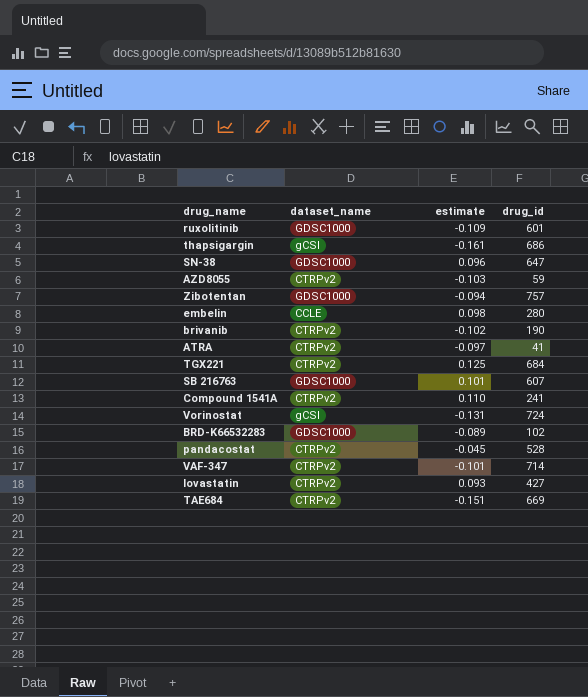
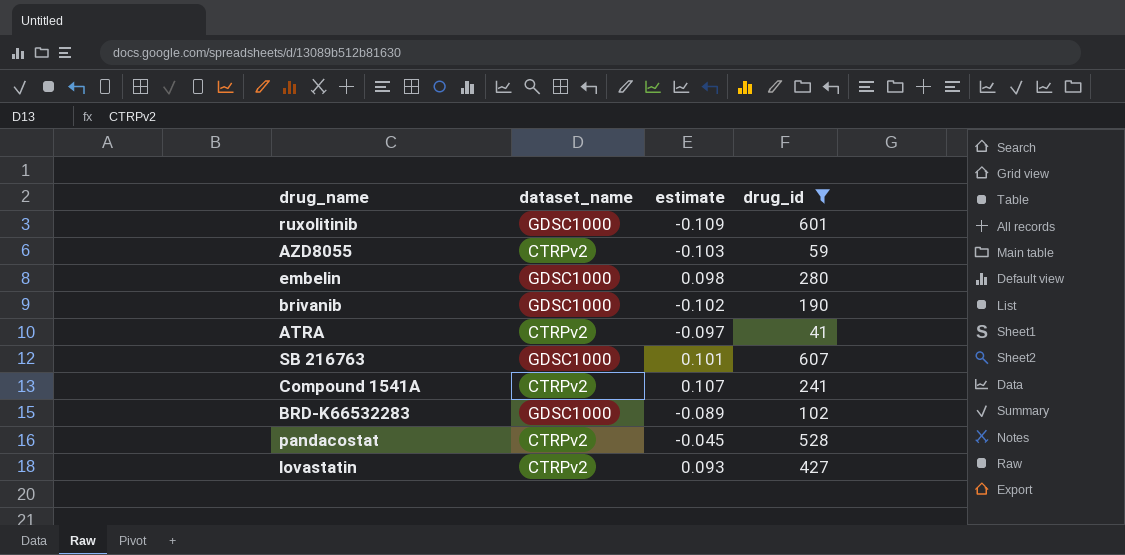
filter: none -> drug_id <= 607
embelin | dataset_name: CCLE -> GDSC1000
brivanib | dataset_name: CTRPv2 -> GDSC1000
Compound 1541A | estimate: 0.110 -> 0.107

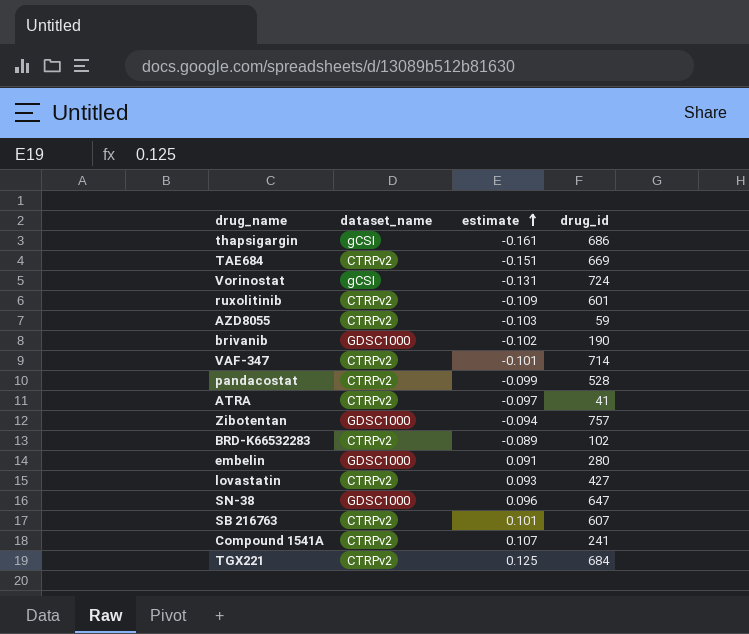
filter: drug_id <= 607 -> none
row order: none -> estimate ascending
ruxolitinib | dataset_name: GDSC1000 -> CTRPv2
pandacostat | estimate: -0.045 -> -0.099
BRD-K66532283 | dataset_name: GDSC1000 -> CTRPv2
embelin | estimate: 0.098 -> 0.091
SB 216763 | dataset_name: GDSC1000 -> CTRPv2

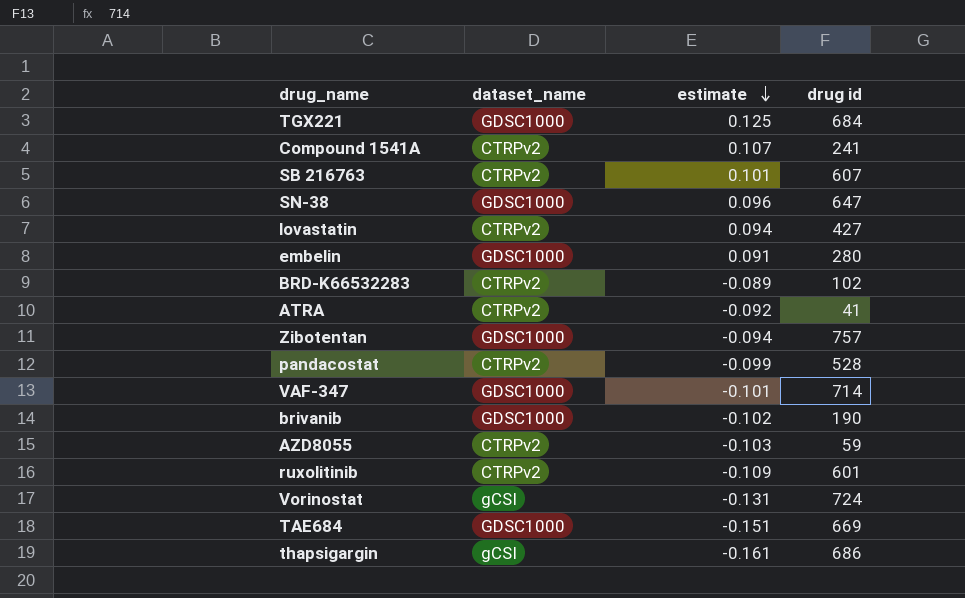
row order: estimate ascending -> estimate descending
column name: drug_id -> drug id
TGX221 | dataset_name: CTRPv2 -> GDSC1000
lovastatin | estimate: 0.093 -> 0.094
ATRA | estimate: -0.097 -> -0.092
VAF-347 | dataset_name: CTRPv2 -> GDSC1000
TAE684 | dataset_name: CTRPv2 -> GDSC1000

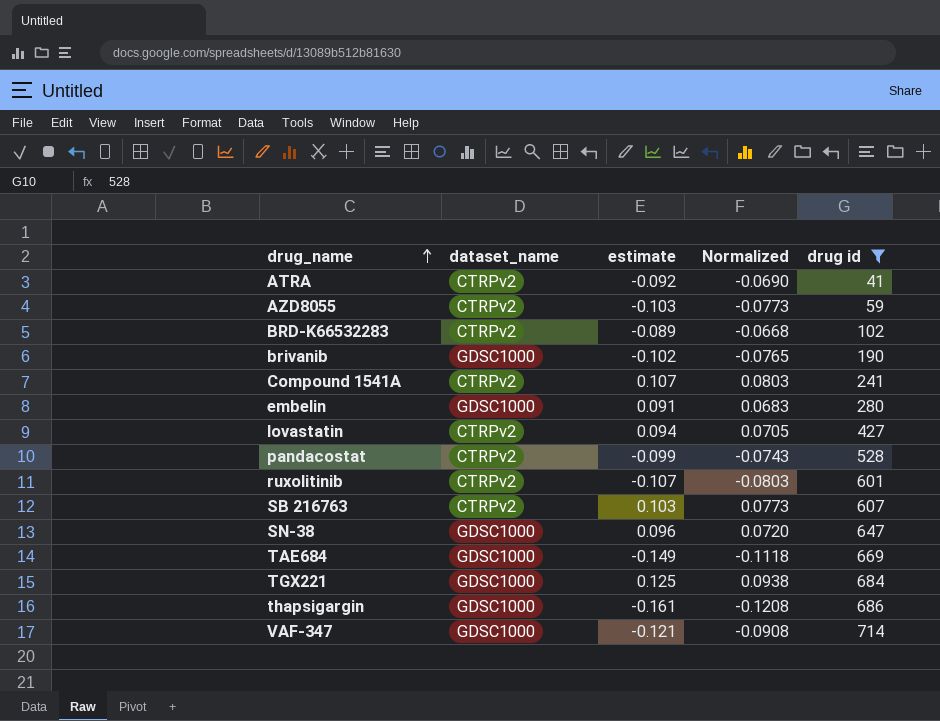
filter: none -> drug id <= 714
row order: estimate descending -> drug_name ascending
column Normalized | formula: none -> [estimate] * 0.75
ruxolitinib | estimate: -0.109 -> -0.107
SB 216763 | estimate: 0.101 -> 0.103
TAE684 | estimate: -0.151 -> -0.149
thapsigargin | dataset_name: gCSI -> GDSC1000
VAF-347 | estimate: -0.101 -> -0.121

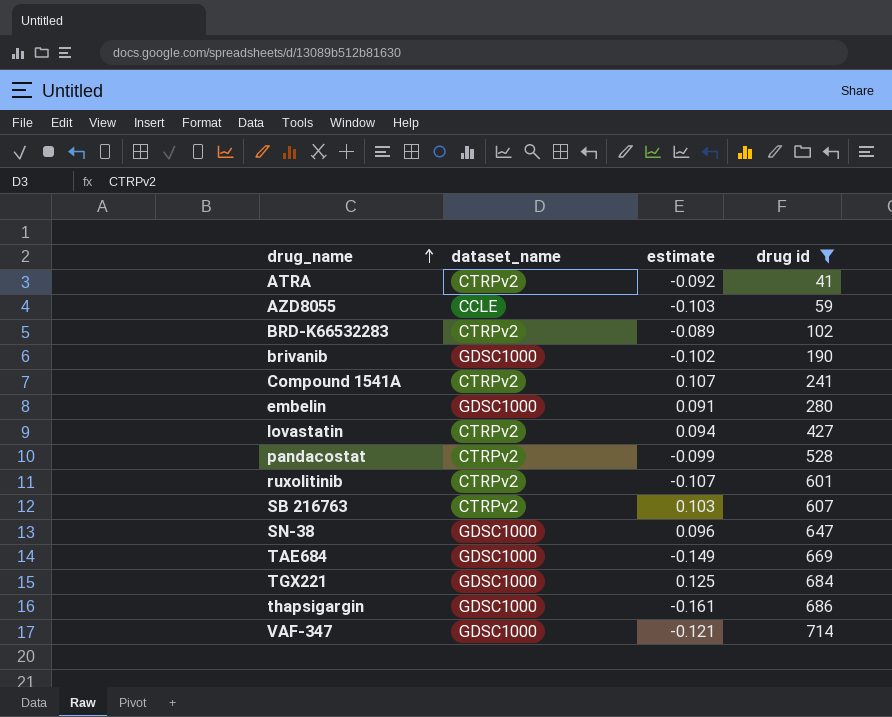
column Normalized | formula: [estimate] * 0.75 -> none
AZD8055 | dataset_name: CTRPv2 -> CCLE

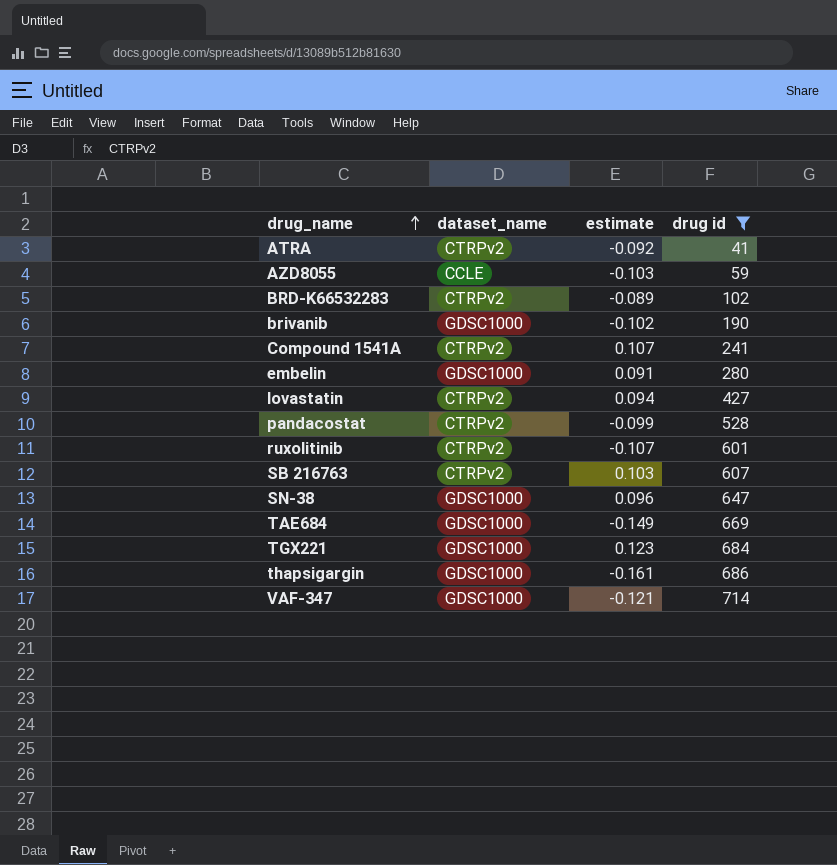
TGX221 | estimate: 0.125 -> 0.123

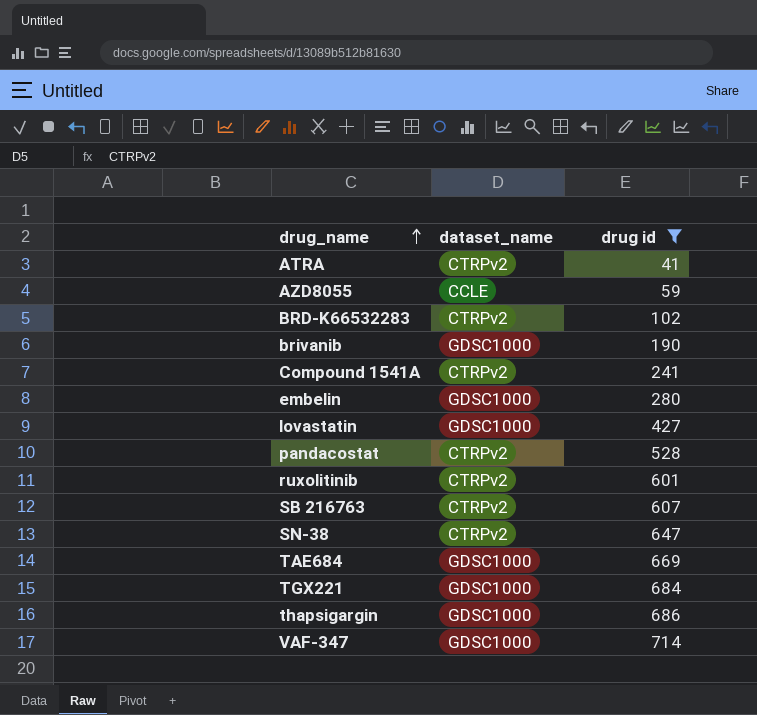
column estimate | position: 3 -> none
lovastatin | dataset_name: CTRPv2 -> GDSC1000
SN-38 | dataset_name: GDSC1000 -> CTRPv2

